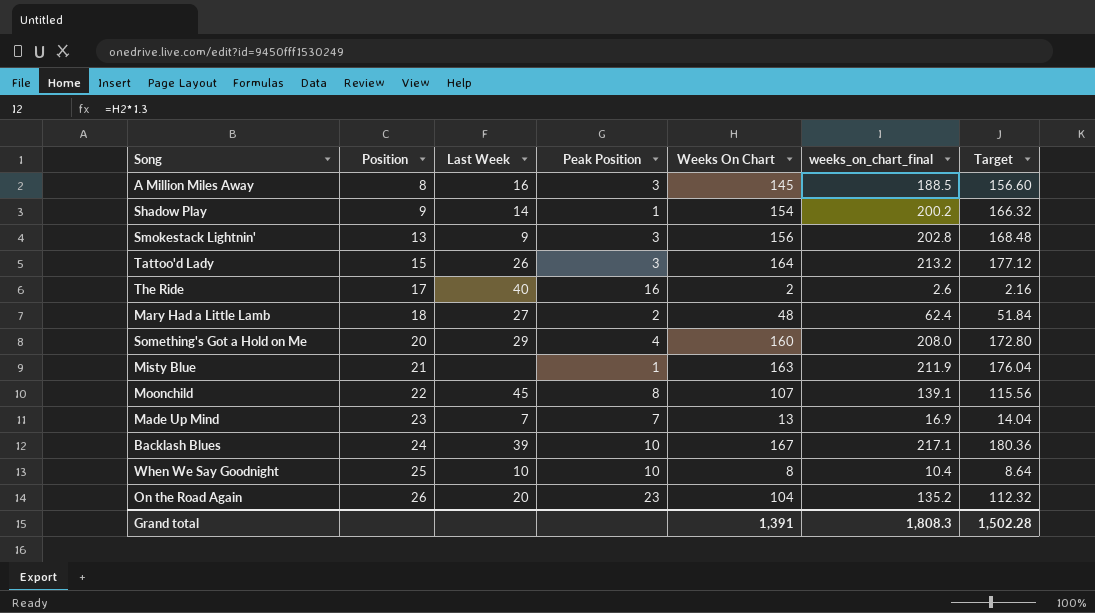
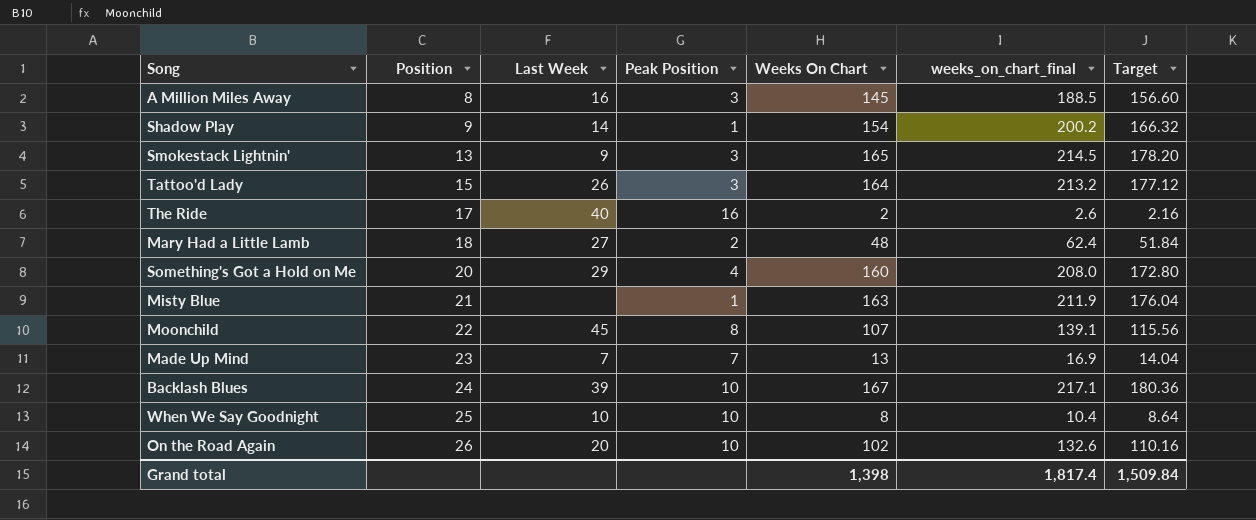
Smokestack Lightnin' | Weeks On Chart: 156 -> 165
Smokestack Lightnin' | weeks_on_chart_final: 202.8 -> 214.5
Smokestack Lightnin' | Target: 168.48 -> 178.20
On the Road Again | Peak Position: 23 -> 10
On the Road Again | Weeks On Chart: 104 -> 102
On the Road Again | weeks_on_chart_final: 135.2 -> 132.6
On the Road Again | Target: 112.32 -> 110.16
Grand total | Weeks On Chart: 1,391 -> 1,398
Grand total | weeks_on_chart_final: 1,808.3 -> 1,817.4
Grand total | Target: 1,502.28 -> 1,509.84

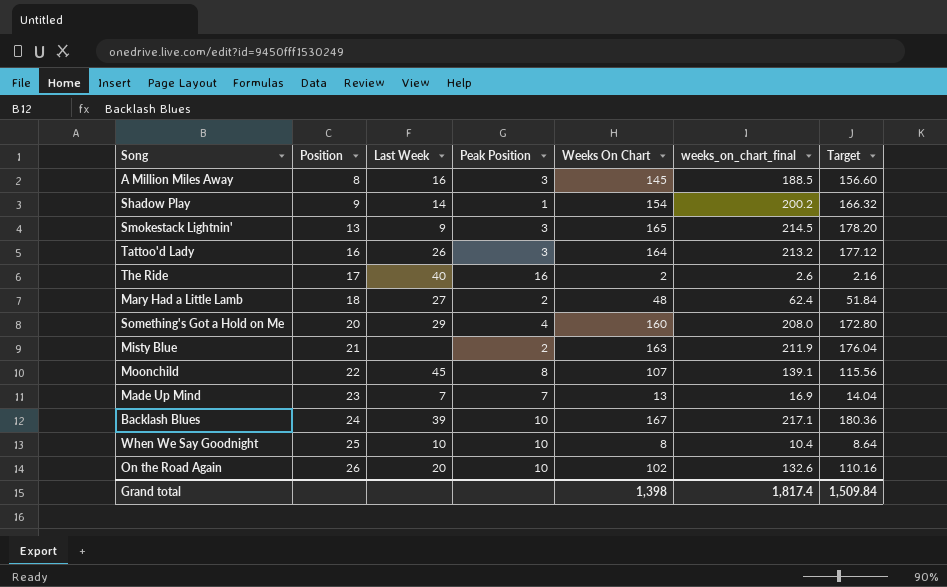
Tattoo'd Lady | Position: 15 -> 16
Misty Blue | Peak Position: 1 -> 2

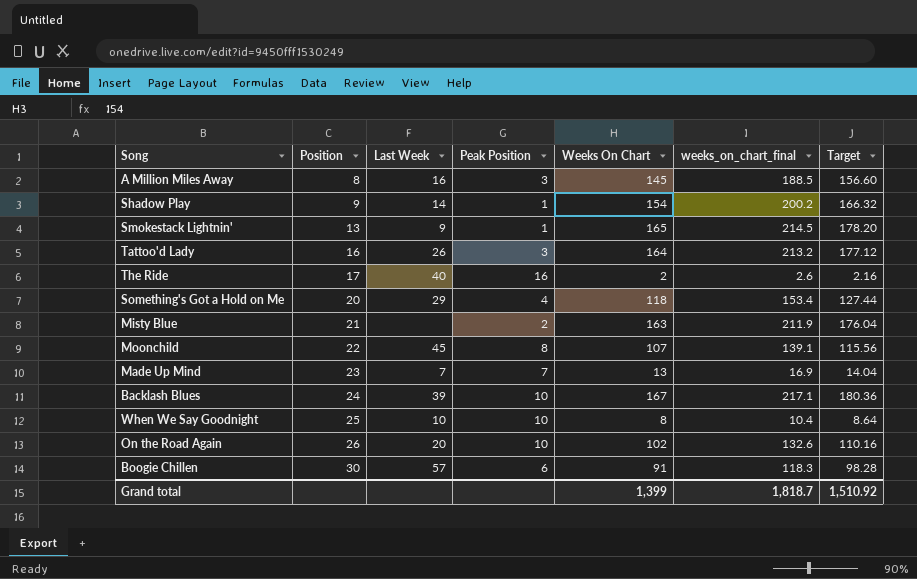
row Mary Had a Little Lamb: 18 | 27 | 2 | 48 | 62.4 | 51.84 -> none
Smokestack Lightnin' | Peak Position: 3 -> 1
Something's Got a Hold on Me | Weeks On Chart: 160 -> 118
Something's Got a Hold on Me | weeks_on_chart_final: 208.0 -> 153.4
Something's Got a Hold on Me | Target: 172.80 -> 127.44
row Boogie Chillen: none -> 30 | 57 | 6 | 91 | 118.3 | 98.28
Grand total | Weeks On Chart: 1,398 -> 1,399
Grand total | weeks_on_chart_final: 1,817.4 -> 1,818.7
Grand total | Target: 1,509.84 -> 1,510.92

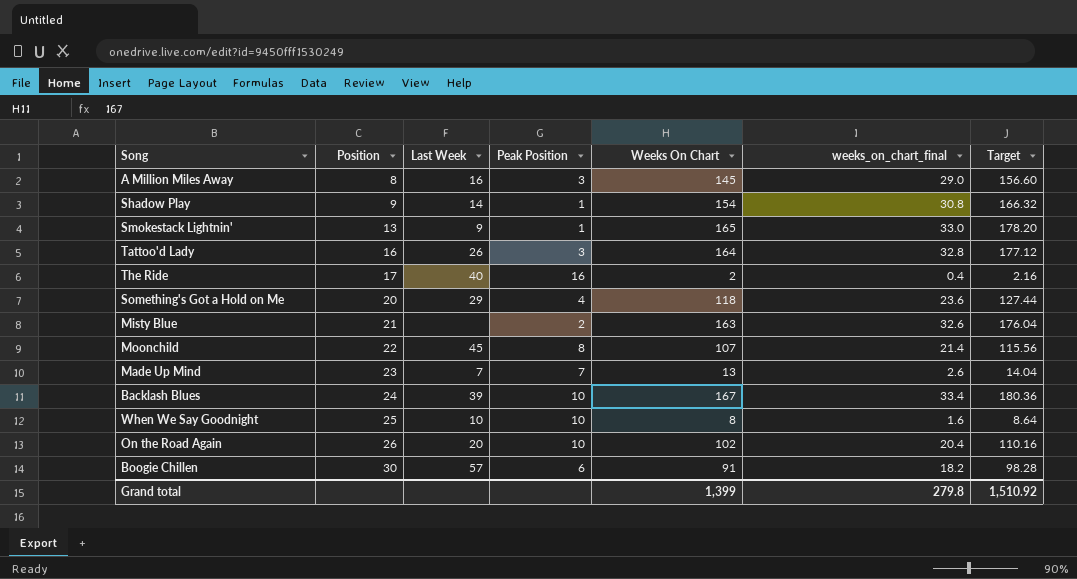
column weeks_on_chart_final | formula: [Weeks On Chart] * 1.3 -> [Weeks On Chart] * 0.2
Grand total | weeks_on_chart_final: 1,818.7 -> 279.8

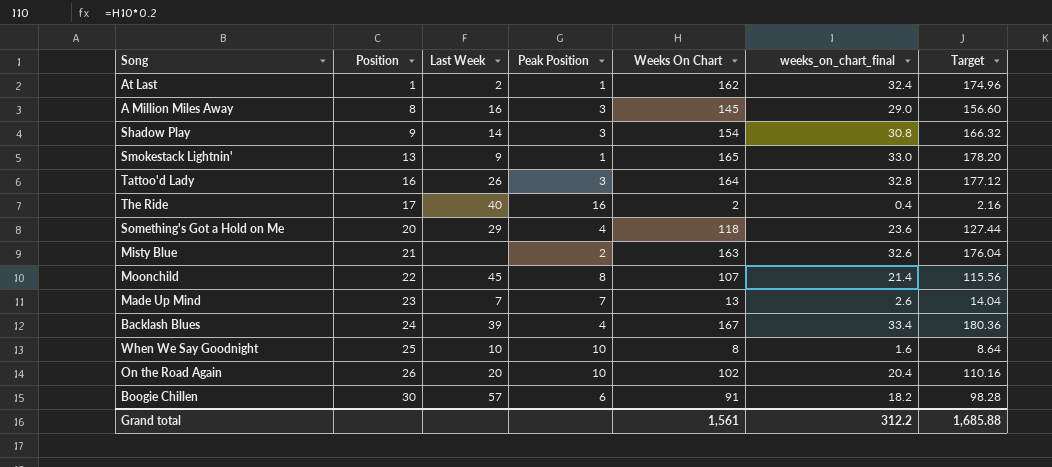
row At Last: none -> 1 | 2 | 1 | 162 | 32.4 | 174.96
Shadow Play | Peak Position: 1 -> 3
Backlash Blues | Peak Position: 10 -> 4
Grand total | Weeks On Chart: 1,399 -> 1,561
Grand total | weeks_on_chart_final: 279.8 -> 312.2
Grand total | Target: 1,510.92 -> 1,685.88

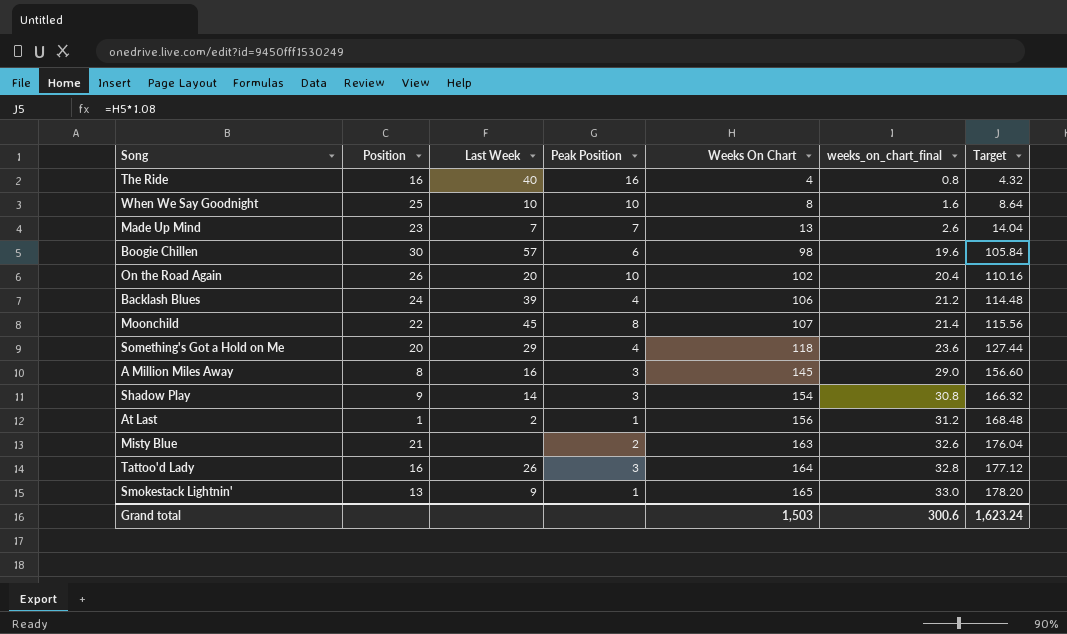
row order: Position ascending -> Weeks On Chart ascending
The Ride | Position: 17 -> 16
The Ride | Weeks On Chart: 2 -> 4
The Ride | weeks_on_chart_final: 0.4 -> 0.8
The Ride | Target: 2.16 -> 4.32
Boogie Chillen | Weeks On Chart: 91 -> 98
Boogie Chillen | weeks_on_chart_final: 18.2 -> 19.6
Boogie Chillen | Target: 98.28 -> 105.84
Backlash Blues | Weeks On Chart: 167 -> 106
Backlash Blues | weeks_on_chart_final: 33.4 -> 21.2
Backlash Blues | Target: 180.36 -> 114.48
At Last | Weeks On Chart: 162 -> 156
At Last | weeks_on_chart_final: 32.4 -> 31.2
At Last | Target: 174.96 -> 168.48
Grand total | Weeks On Chart: 1,561 -> 1,503
Grand total | weeks_on_chart_final: 312.2 -> 300.6
Grand total | Target: 1,685.88 -> 1,623.24

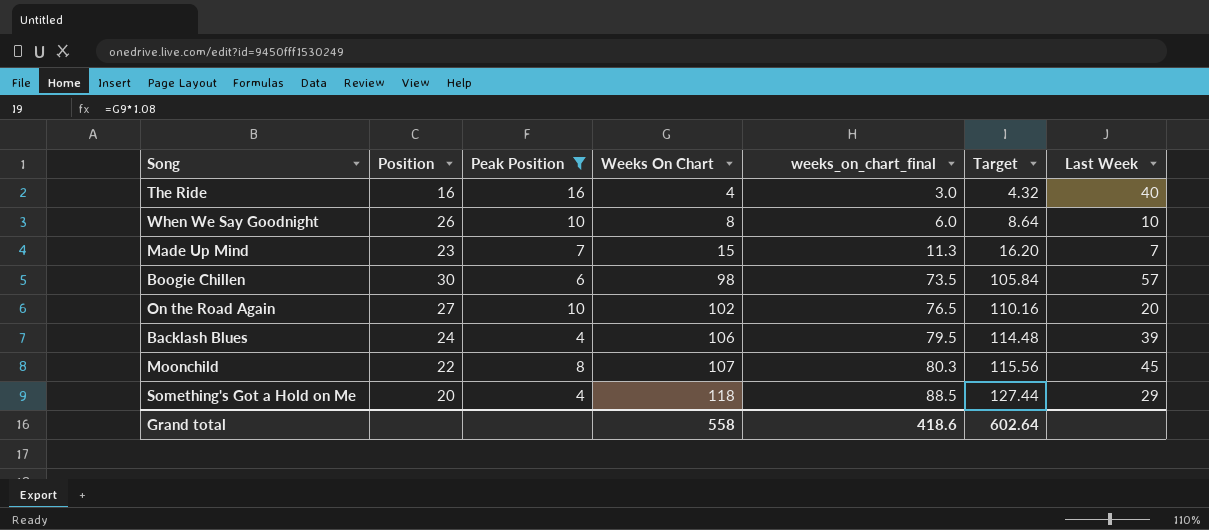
filter: none -> Peak Position >= 4
column weeks_on_chart_final | formula: [Weeks On Chart] * 0.2 -> [Weeks On Chart] * 0.75
column Last Week | position: 3 -> 7
When We Say Goodnight | Position: 25 -> 26
Made Up Mind | Weeks On Chart: 13 -> 15
Made Up Mind | Target: 14.04 -> 16.20
On the Road Again | Position: 26 -> 27
Grand total | Weeks On Chart: 1,503 -> 558
Grand total | weeks_on_chart_final: 300.6 -> 418.6
Grand total | Target: 1,623.24 -> 602.64

